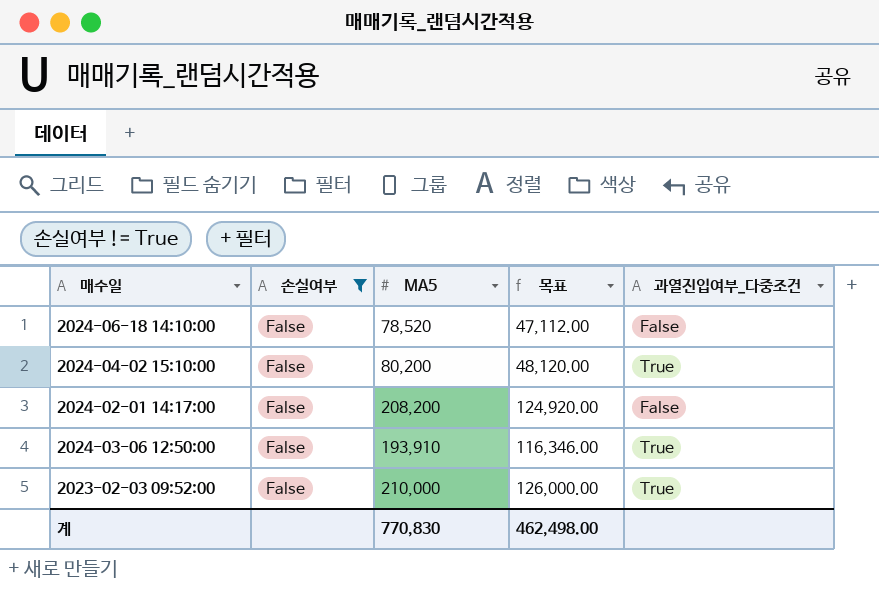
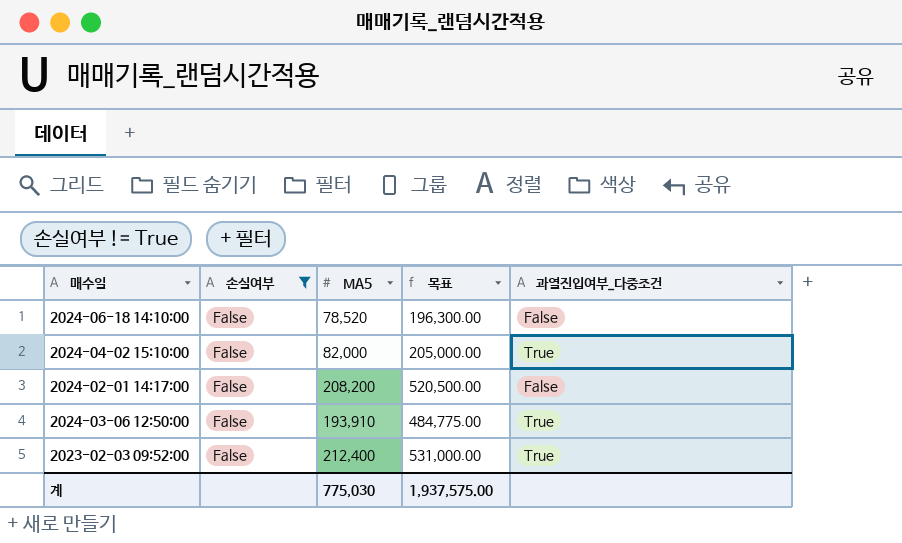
column 목표 | formula: [MA5] * 0.6 -> [MA5] * 2.5
2024-04-02 15:10:00 | MA5: 80,200 -> 82,000
2023-02-03 09:52:00 | MA5: 210,000 -> 212,400
계 | MA5: 770,830 -> 775,030
계 | 목표: 462,498.00 -> 1,937,575.00

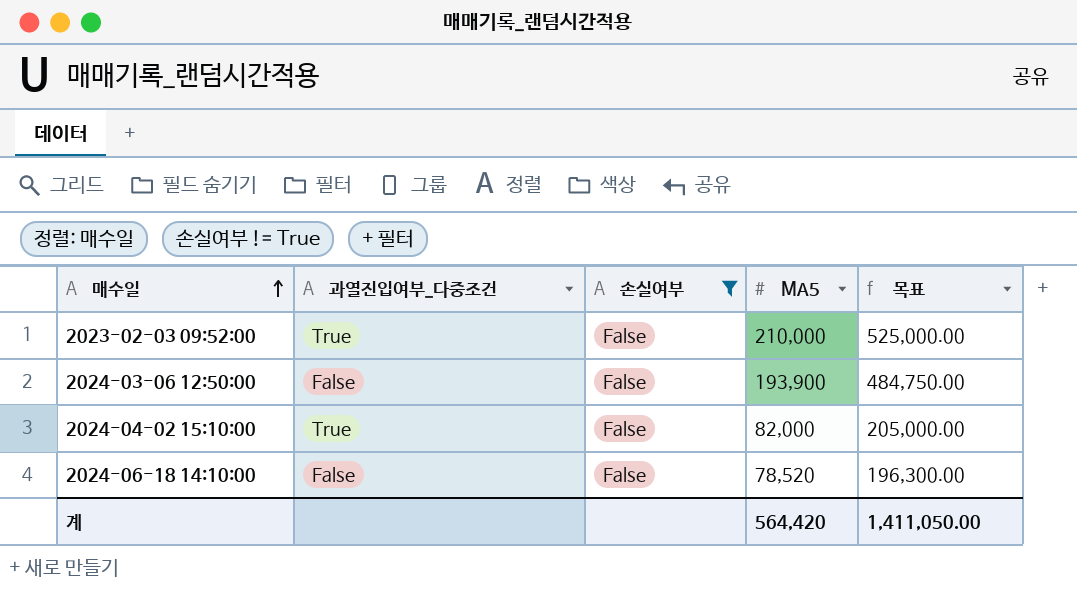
row order: none -> 매수일 ascending
column 과열진입여부_다중조건 | position: 5 -> 2
row 2024-02-01 14:17:00: False | 208,200 | 520,500.00 | False -> none
2023-02-03 09:52:00 | MA5: 212,400 -> 210,000
2023-02-03 09:52:00 | 목표: 531,000.00 -> 525,000.00
2024-03-06 12:50:00 | 과열진입여부_다중조건: True -> False
2024-03-06 12:50:00 | MA5: 193,910 -> 193,900
2024-03-06 12:50:00 | 목표: 484,775.00 -> 484,750.00
계 | MA5: 775,030 -> 564,420
계 | 목표: 1,937,575.00 -> 1,411,050.00

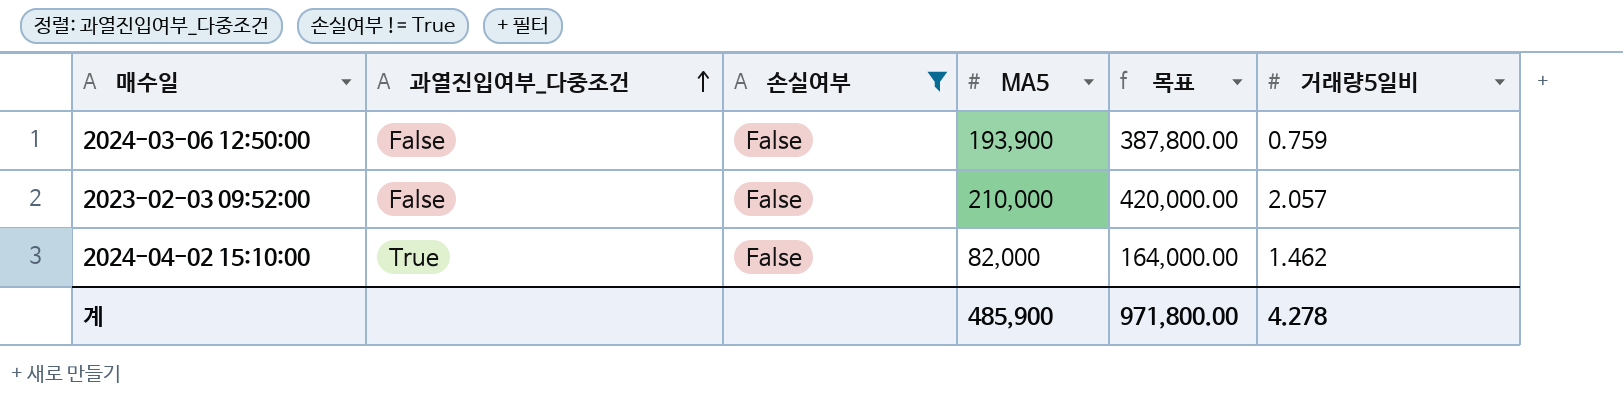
row order: 매수일 ascending -> 과열진입여부_다중조건 ascending
column 목표 | formula: [MA5] * 2.5 -> [MA5] * 2
column 거래량5일비 | position: none -> 6
row 2024-06-18 14:10:00: False | False | 78,520 | 196,300.00 -> none
2023-02-03 09:52:00 | 과열진입여부_다중조건: True -> False
계 | MA5: 564,420 -> 485,900
계 | 목표: 1,411,050.00 -> 971,800.00

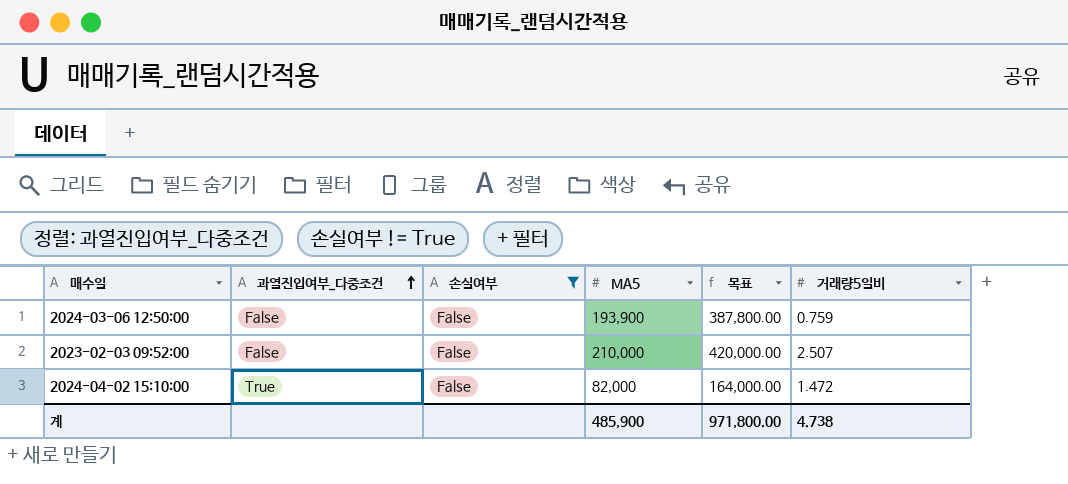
2023-02-03 09:52:00 | 거래량5일비: 2.057 -> 2.507
2024-04-02 15:10:00 | 거래량5일비: 1.462 -> 1.472
계 | 거래량5일비: 4.278 -> 4.738

